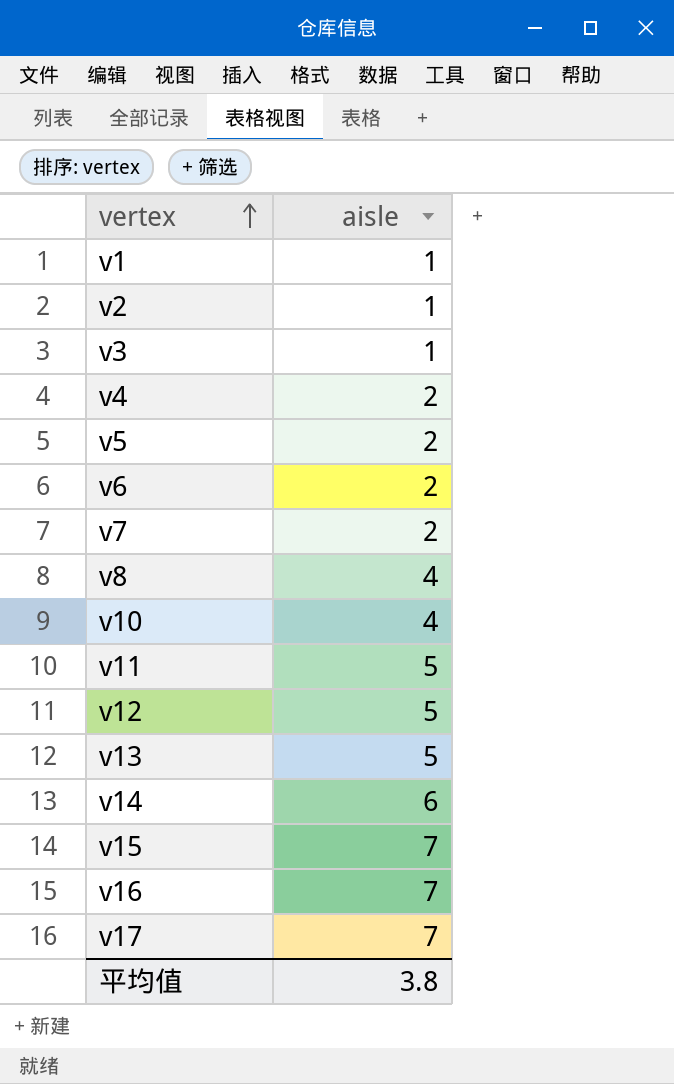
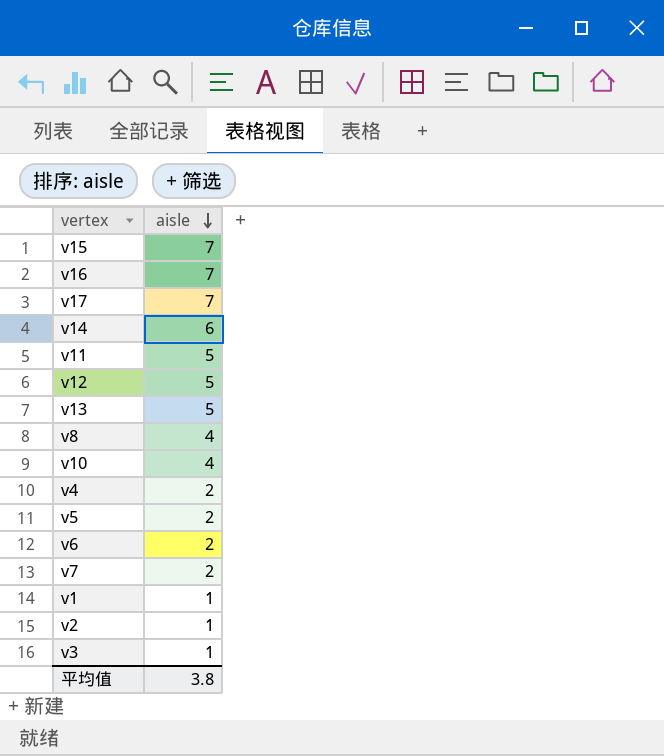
row order: vertex ascending -> aisle descending

